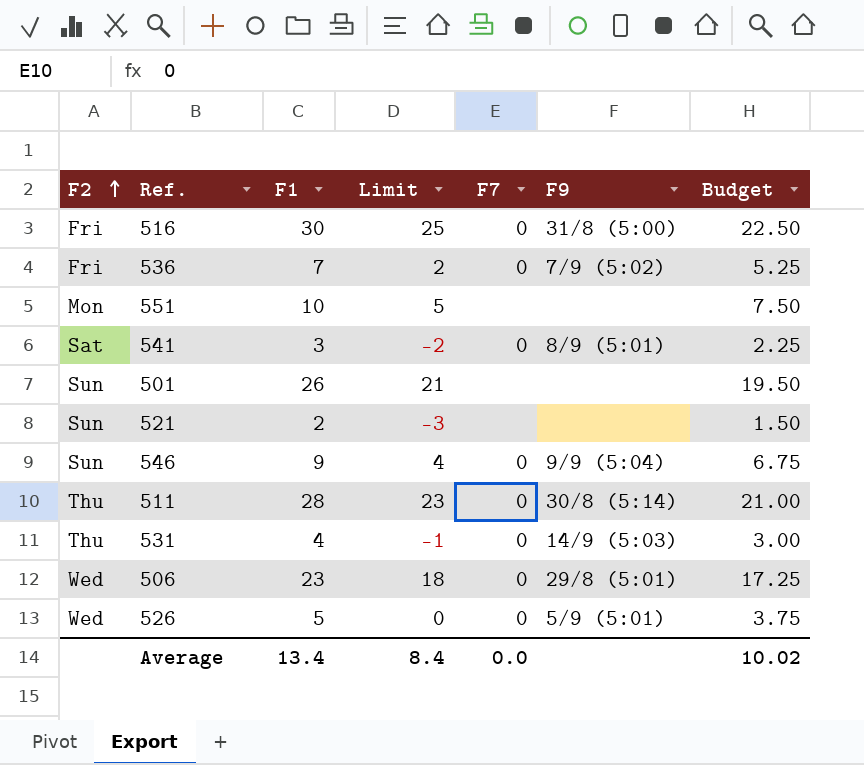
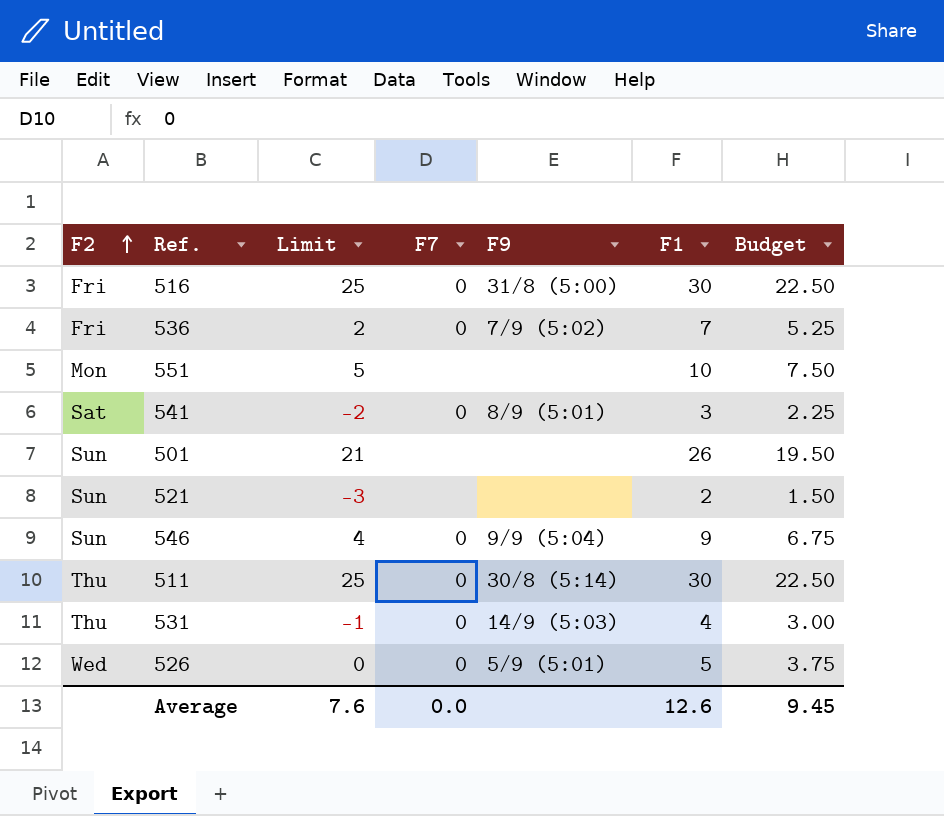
column F1 | position: 3 -> 6
row 506: Wed | 23 | 18 | 0 | 29/8 (5:01) | 17.25 -> none
511 | Limit: 23 -> 25
511 | F1: 28 -> 30
511 | Budget: 21.00 -> 22.50
Average | Limit: 8.4 -> 7.6
Average | F1: 13.4 -> 12.6
Average | Budget: 10.02 -> 9.45

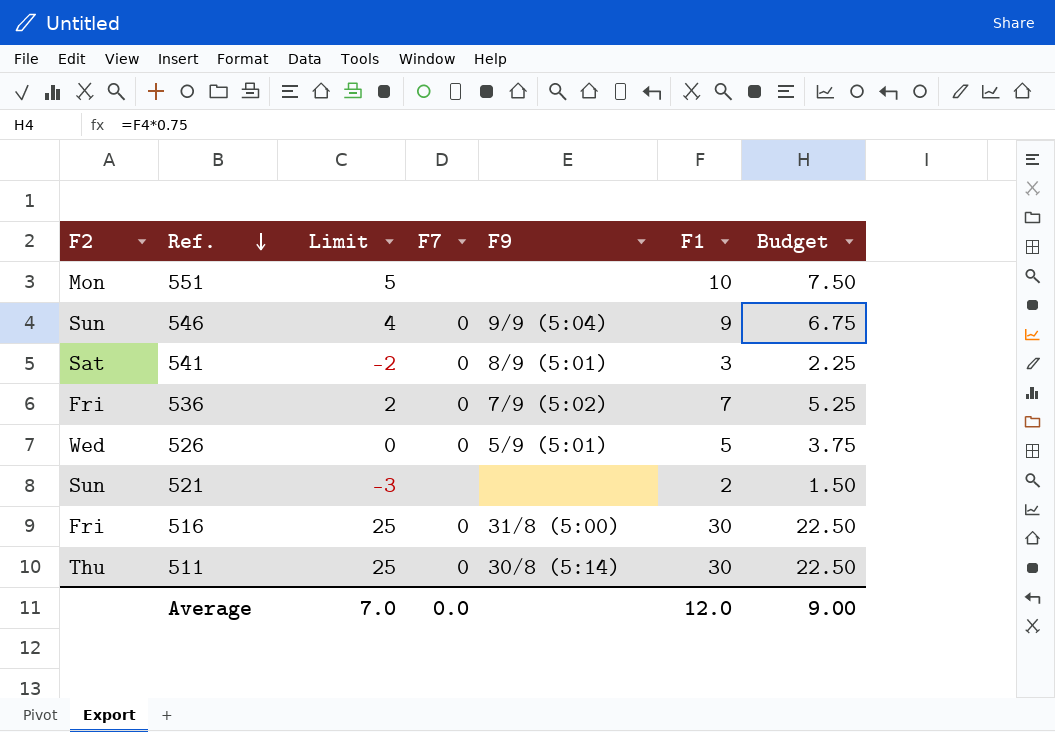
row order: F2 ascending -> Ref. descending
row 501: Sun | 21 | none | none | 26 | 19.50 -> none
row 531: Thu | -1 | 0 | 14/9 (5:03) | 4 | 3.00 -> none
Average | Limit: 7.6 -> 7.0
Average | F1: 12.6 -> 12.0
Average | Budget: 9.45 -> 9.00

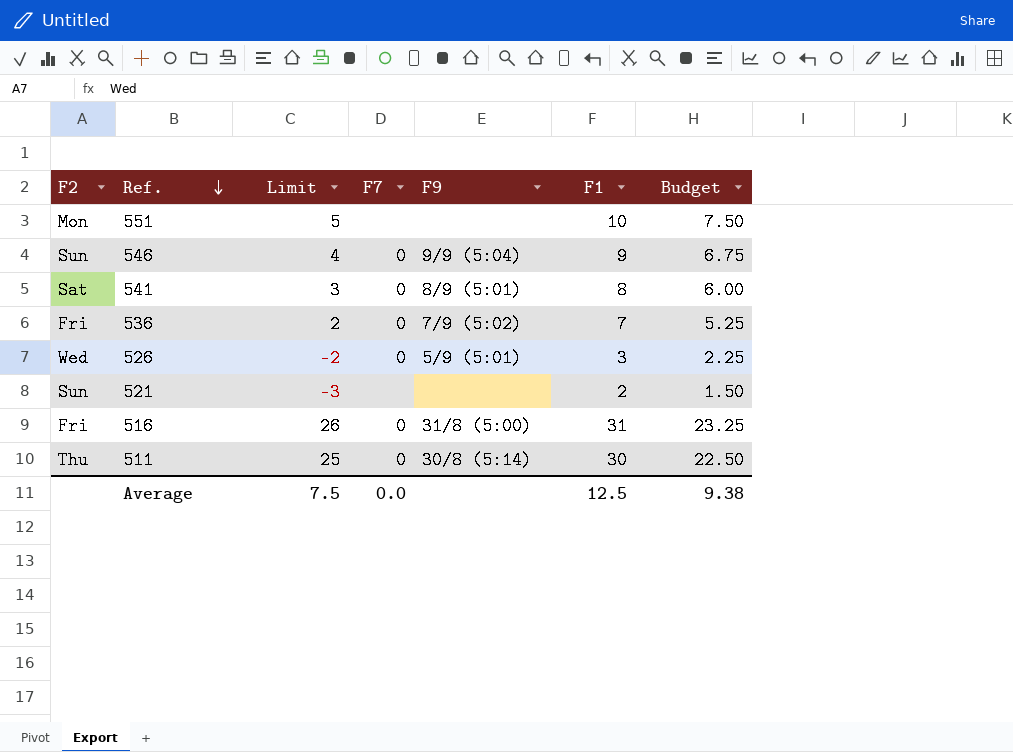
541 | Limit: -2 -> 3
541 | F1: 3 -> 8
541 | Budget: 2.25 -> 6.00
526 | Limit: 0 -> -2
526 | F1: 5 -> 3
526 | Budget: 3.75 -> 2.25
516 | Limit: 25 -> 26
516 | F1: 30 -> 31
516 | Budget: 22.50 -> 23.25
Average | Limit: 7.0 -> 7.5
Average | F1: 12.0 -> 12.5
Average | Budget: 9.00 -> 9.38

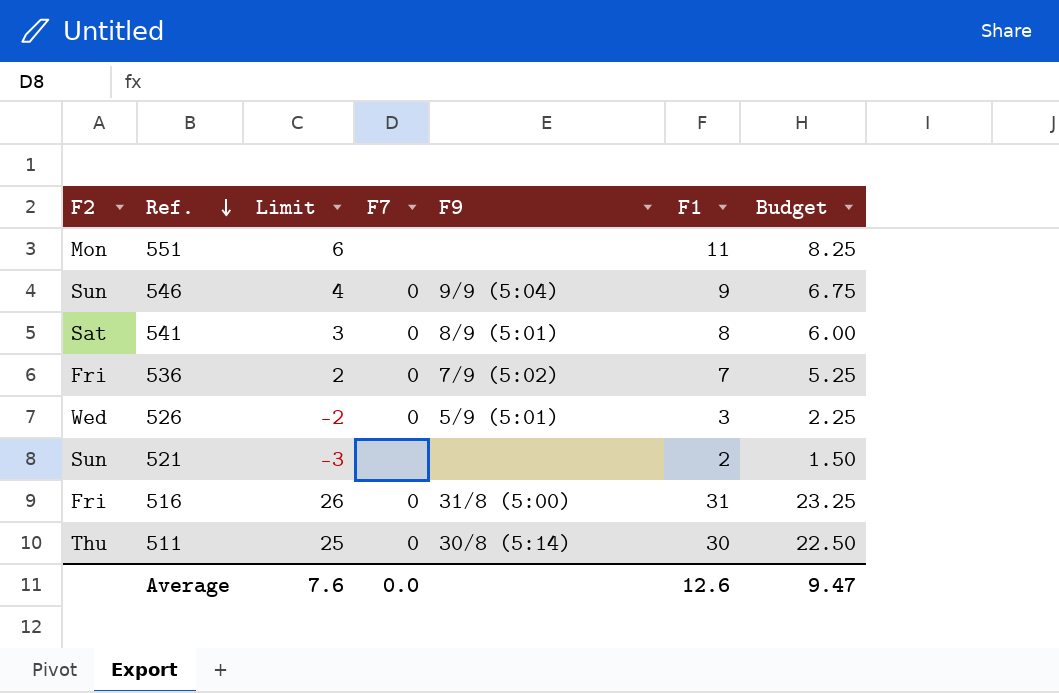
551 | Limit: 5 -> 6
551 | F1: 10 -> 11
551 | Budget: 7.50 -> 8.25
Average | Limit: 7.5 -> 7.6
Average | F1: 12.5 -> 12.6
Average | Budget: 9.38 -> 9.47

